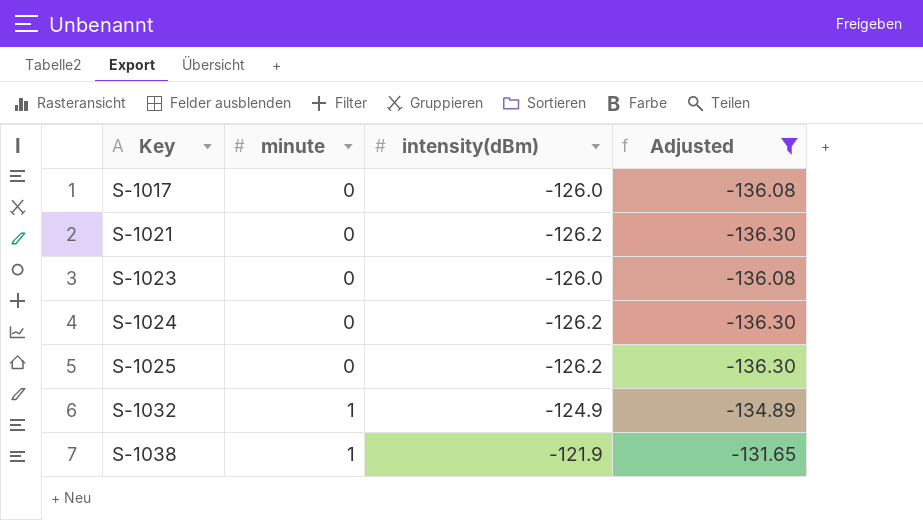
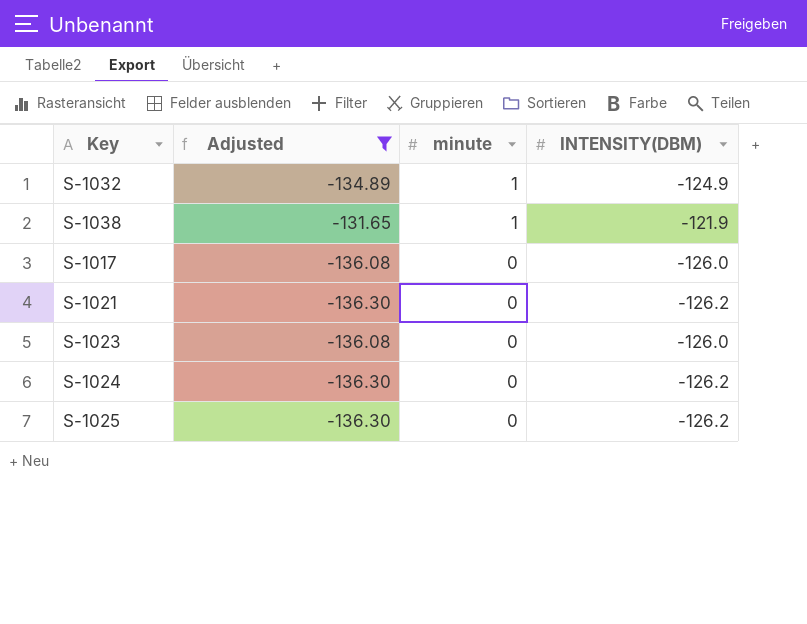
row order: Key ascending -> minute descending
column Adjusted | position: 4 -> 2
column name: intensity(dBm) -> INTENSITY(DBM)

